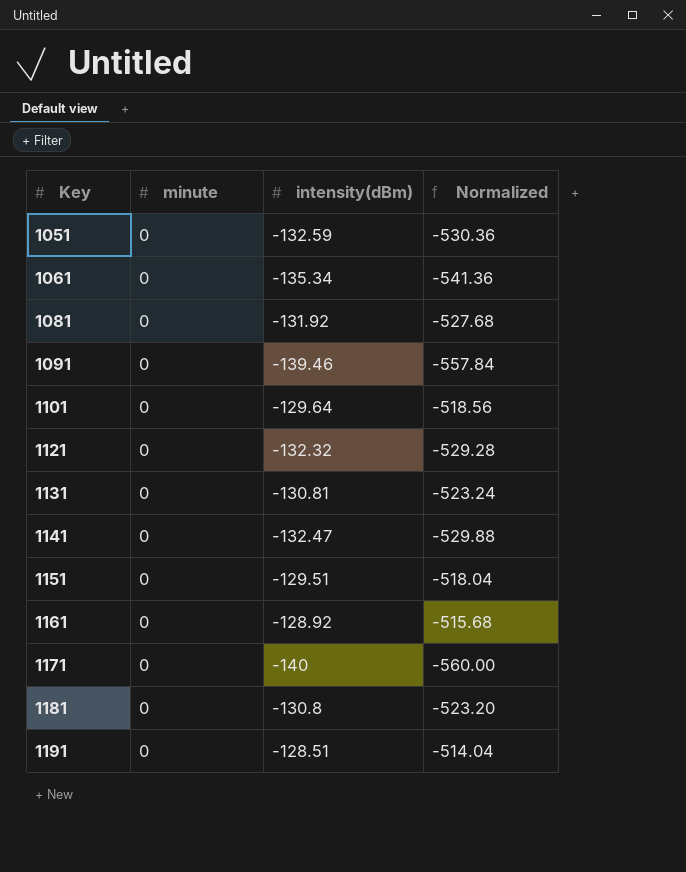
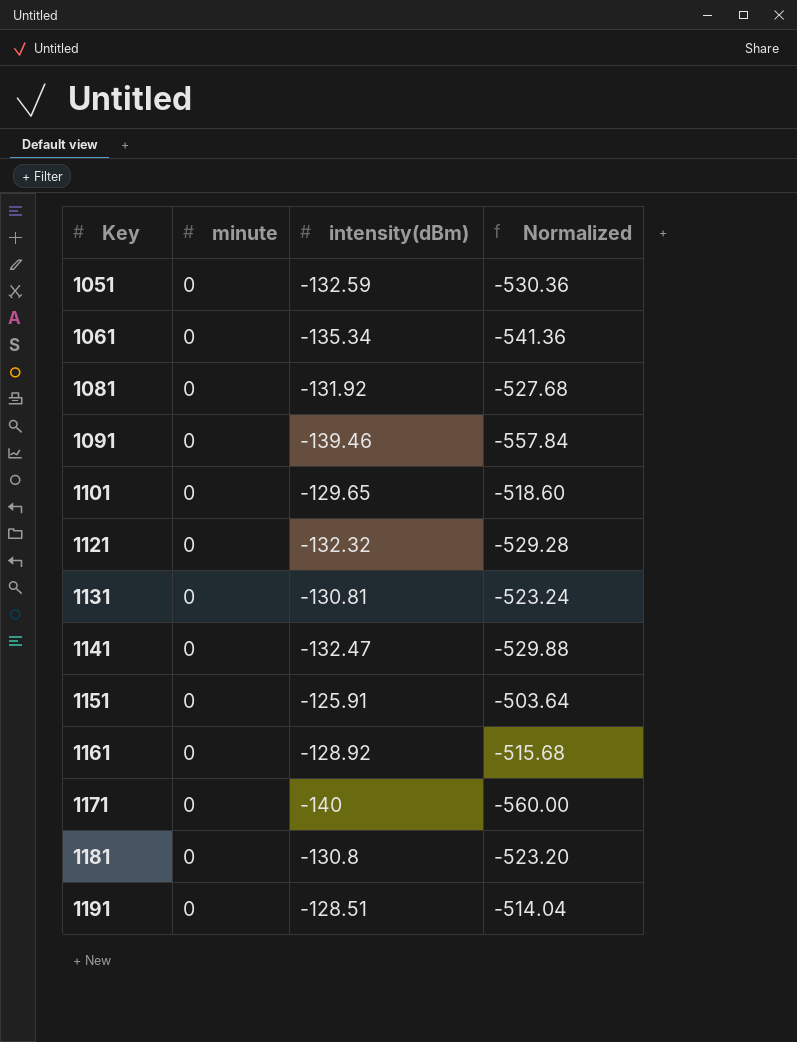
1101 | intensity(dBm): -129.64 -> -129.65
1101 | Normalized: -518.56 -> -518.60
1151 | intensity(dBm): -129.51 -> -125.91
1151 | Normalized: -518.04 -> -503.64

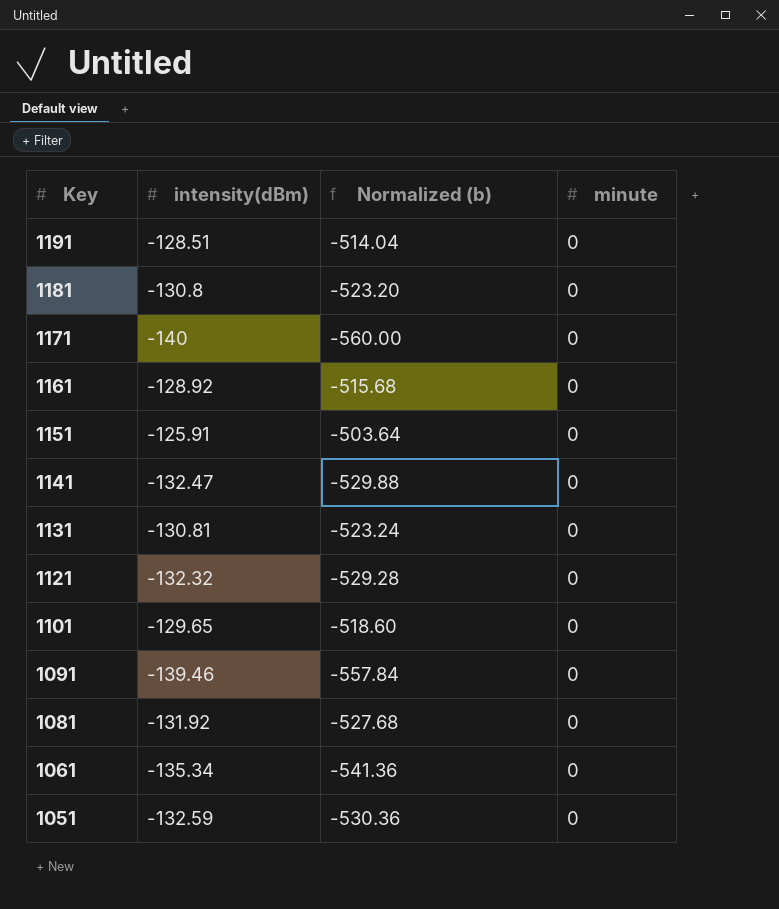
row order: Key ascending -> Key descending
column name: Normalized -> Normalized (b)
column minute | position: 2 -> 4

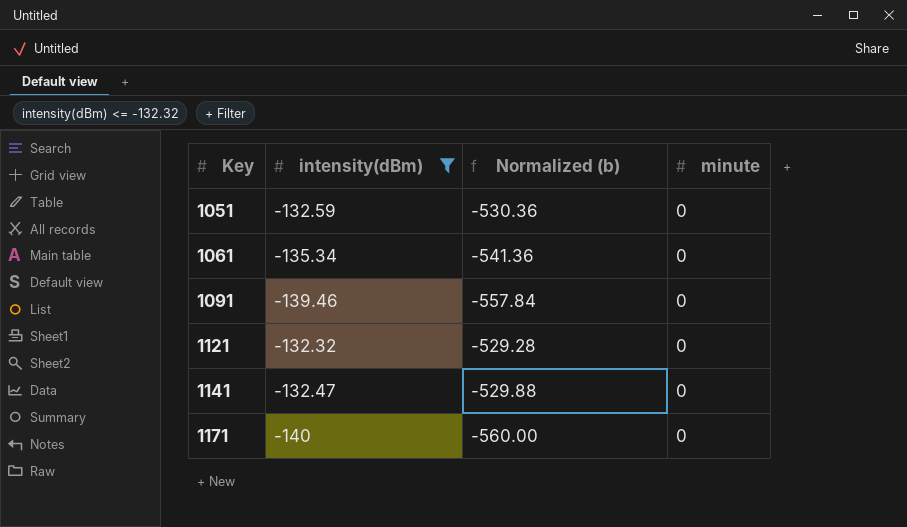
filter: none -> intensity(dBm) <= -132.32
row order: Key descending -> Key ascending

